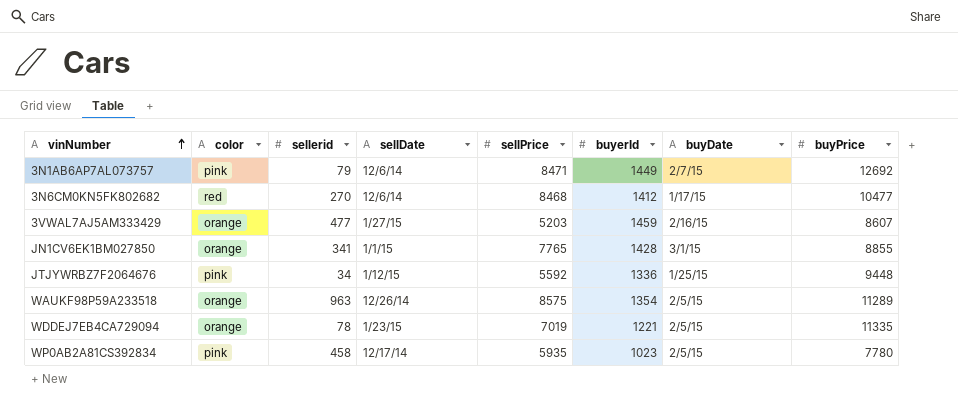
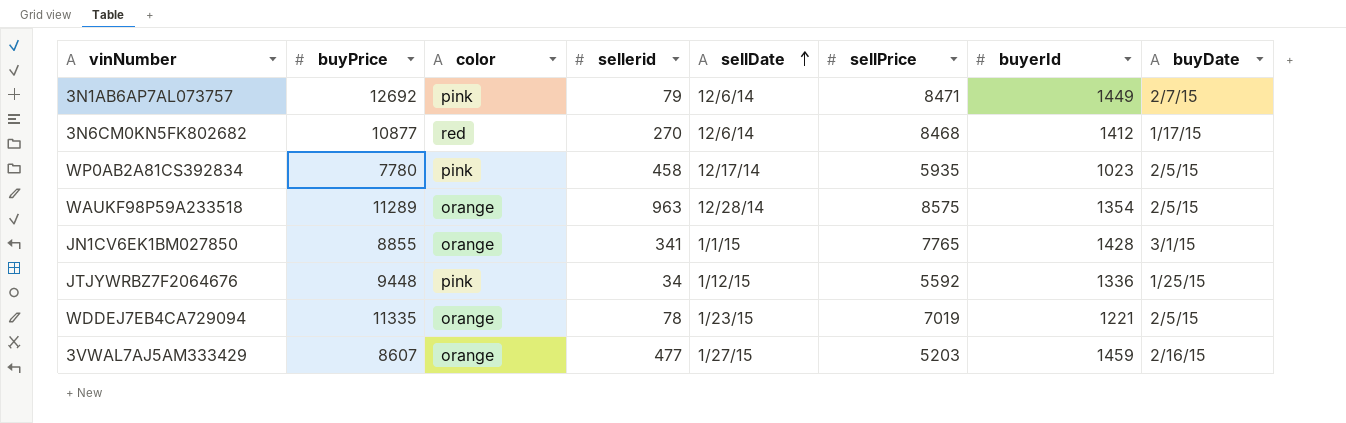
row order: vinNumber ascending -> sellDate ascending
column buyPrice | position: 8 -> 2
3N6CM0KN5FK802682 | buyPrice: 10477 -> 10877
WAUKF98P59A233518 | sellDate: 12/26/14 -> 12/28/14

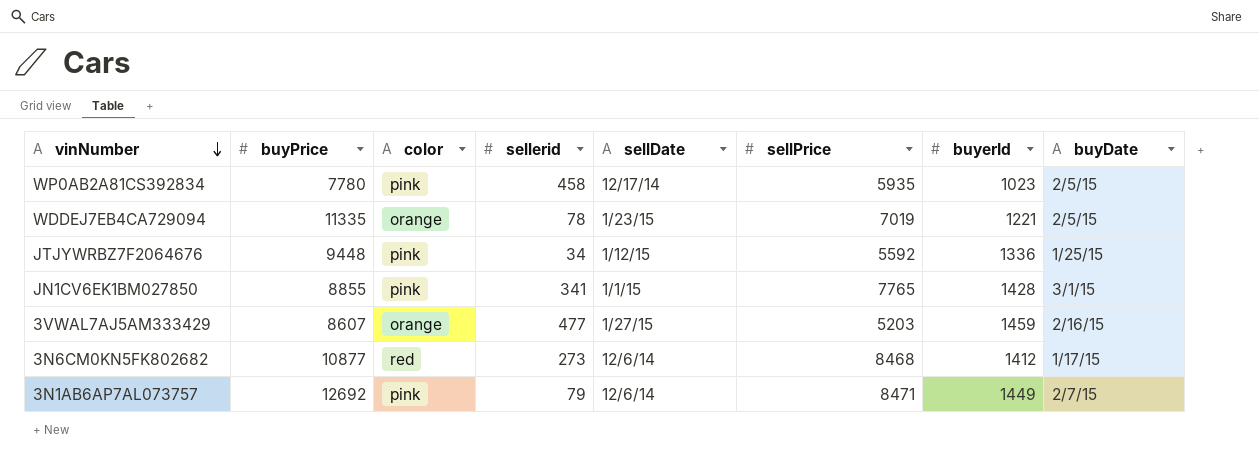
row order: sellDate ascending -> vinNumber descending
row WAUKF98P59A233518: 11289 | orange | 963 | 12/28/14 | 8575 | 1354 | 2/5/15 -> none
JN1CV6EK1BM027850 | color: orange -> pink
3N6CM0KN5FK802682 | sellerid: 270 -> 273

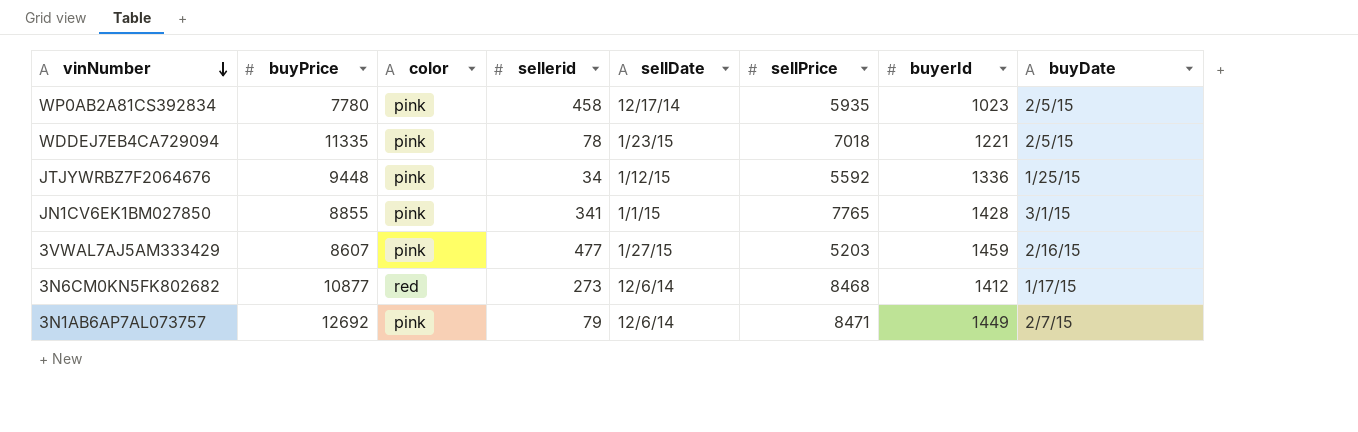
WDDEJ7EB4CA729094 | color: orange -> pink
WDDEJ7EB4CA729094 | sellPrice: 7019 -> 7018
3VWAL7AJ5AM333429 | color: orange -> pink

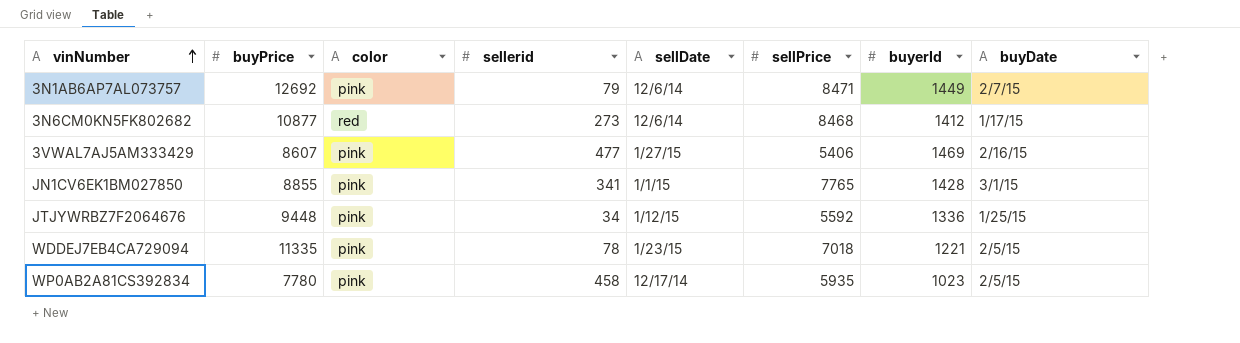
row order: vinNumber descending -> vinNumber ascending
3VWAL7AJ5AM333429 | sellPrice: 5203 -> 5406
3VWAL7AJ5AM333429 | buyerId: 1459 -> 1469

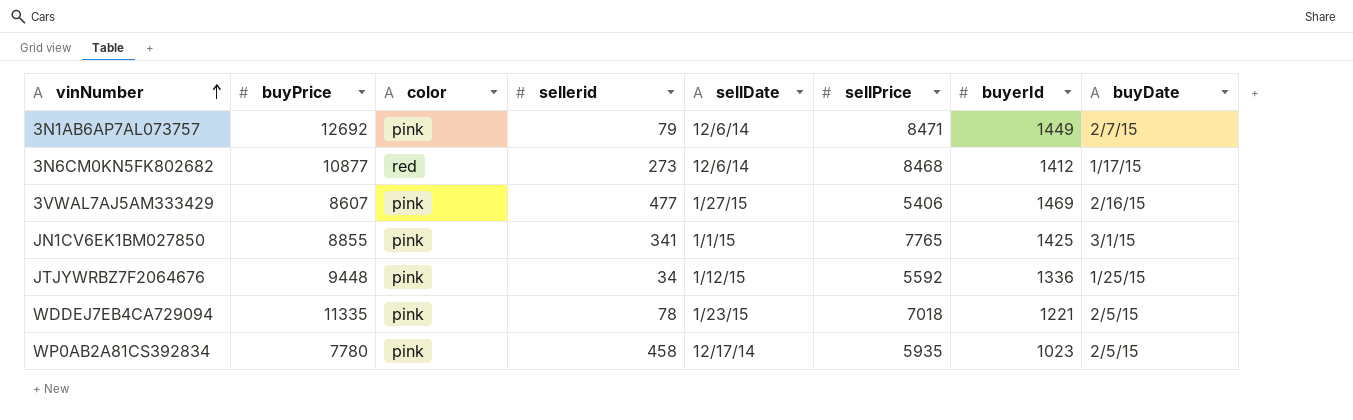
JN1CV6EK1BM027850 | buyerId: 1428 -> 1425

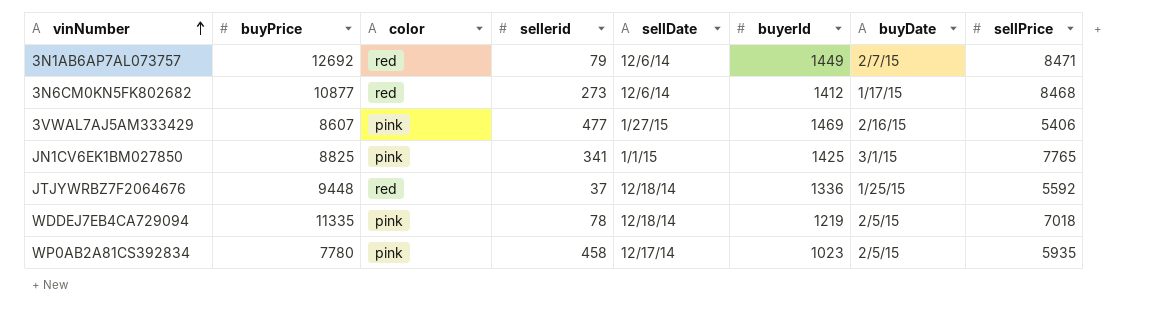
column sellPrice | position: 6 -> 8
3N1AB6AP7AL073757 | color: pink -> red
JN1CV6EK1BM027850 | buyPrice: 8855 -> 8825
JTJYWRBZ7F2064676 | color: pink -> red
JTJYWRBZ7F2064676 | sellerid: 34 -> 37
JTJYWRBZ7F2064676 | sellDate: 1/12/15 -> 12/18/14
WDDEJ7EB4CA729094 | sellDate: 1/23/15 -> 12/18/14
WDDEJ7EB4CA729094 | buyerId: 1221 -> 1219

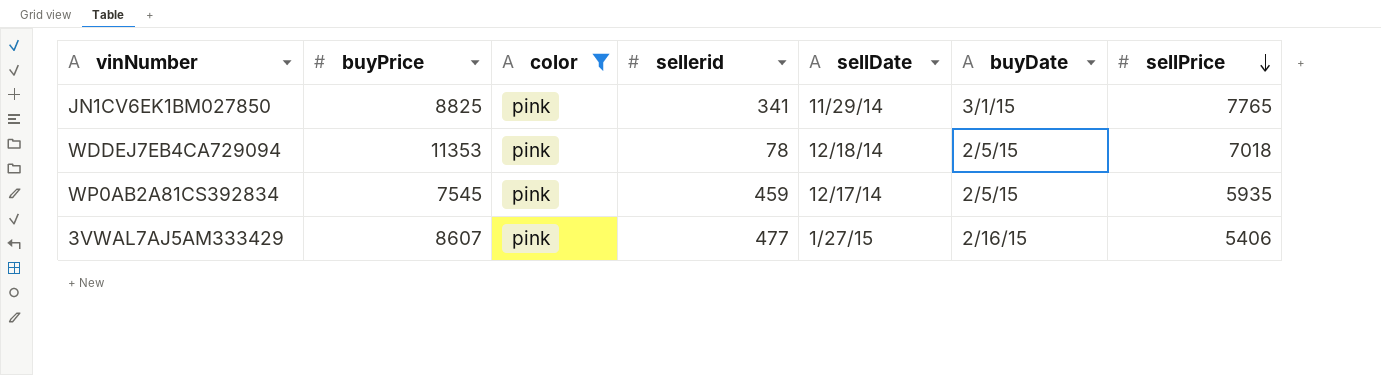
filter: none -> color = pink
row order: vinNumber ascending -> sellPrice descending
column buyerId | position: 6 -> none
JN1CV6EK1BM027850 | sellDate: 1/1/15 -> 11/29/14
WDDEJ7EB4CA729094 | buyPrice: 11335 -> 11353
WP0AB2A81CS392834 | buyPrice: 7780 -> 7545
WP0AB2A81CS392834 | sellerid: 458 -> 459

